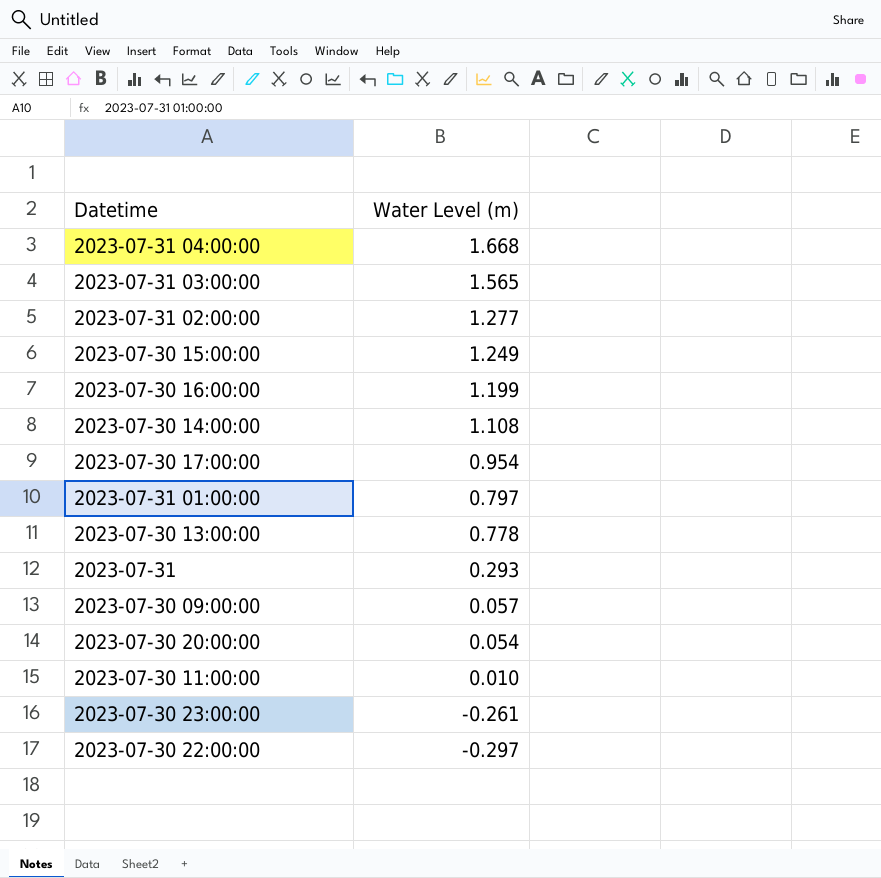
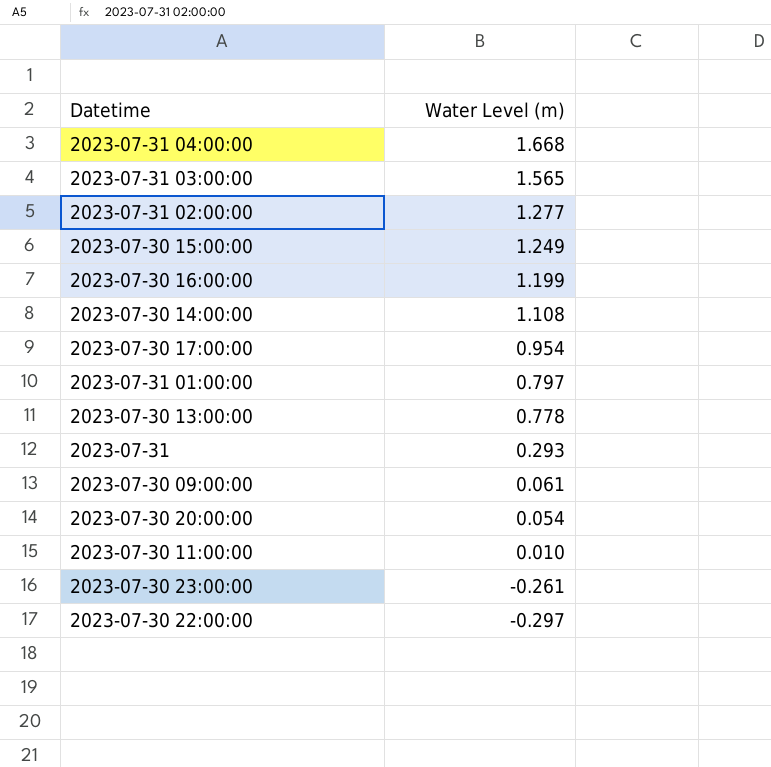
2023-07-30 09:00:00 | Water Level (m): 0.057 -> 0.061

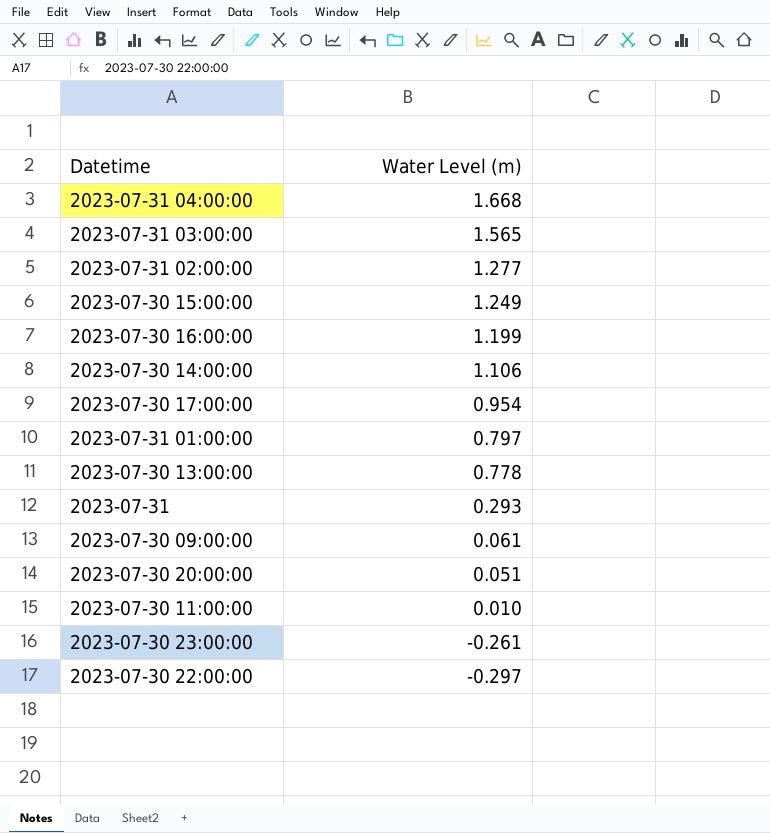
2023-07-30 14:00:00 | Water Level (m): 1.108 -> 1.106
2023-07-30 20:00:00 | Water Level (m): 0.054 -> 0.051

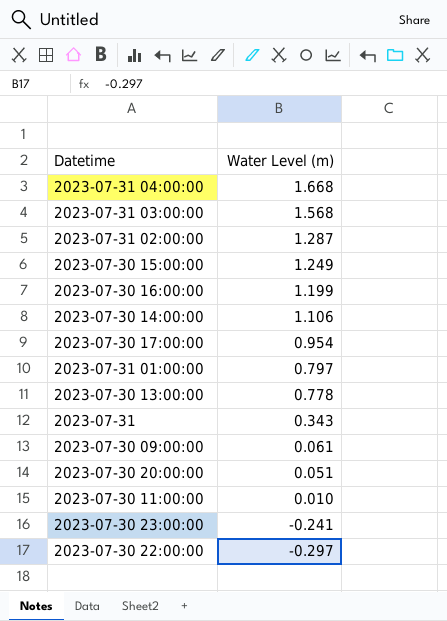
2023-07-31 03:00:00 | Water Level (m): 1.565 -> 1.568
2023-07-31 02:00:00 | Water Level (m): 1.277 -> 1.287
2023-07-31 | Water Level (m): 0.293 -> 0.343
2023-07-30 23:00:00 | Water Level (m): -0.261 -> -0.241

